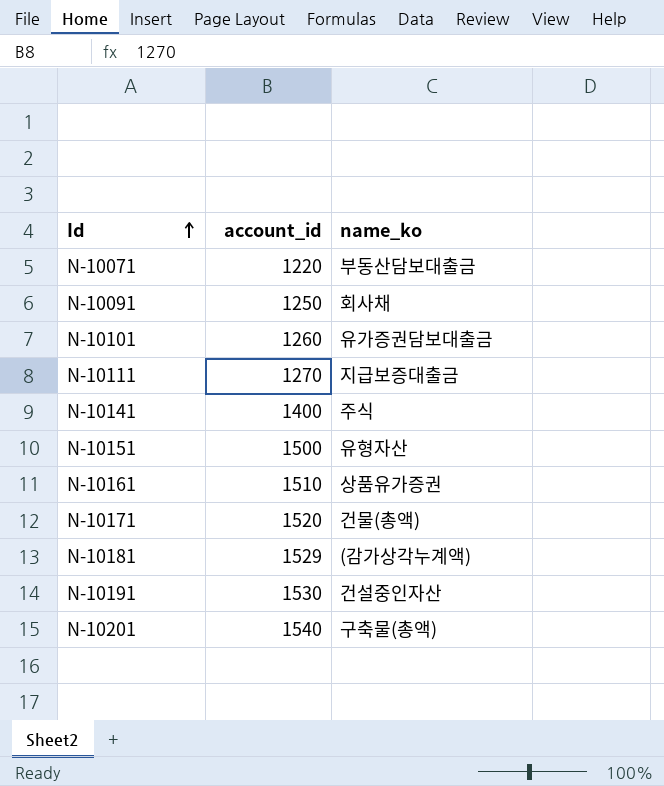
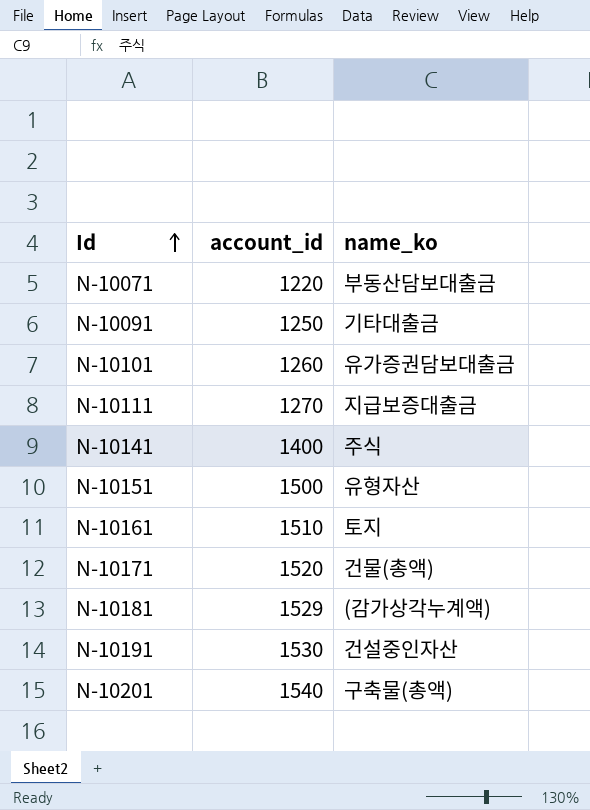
N-10091 | name_ko: 회사채 -> 기타대출금
N-10161 | name_ko: 상품유가증권 -> 토지

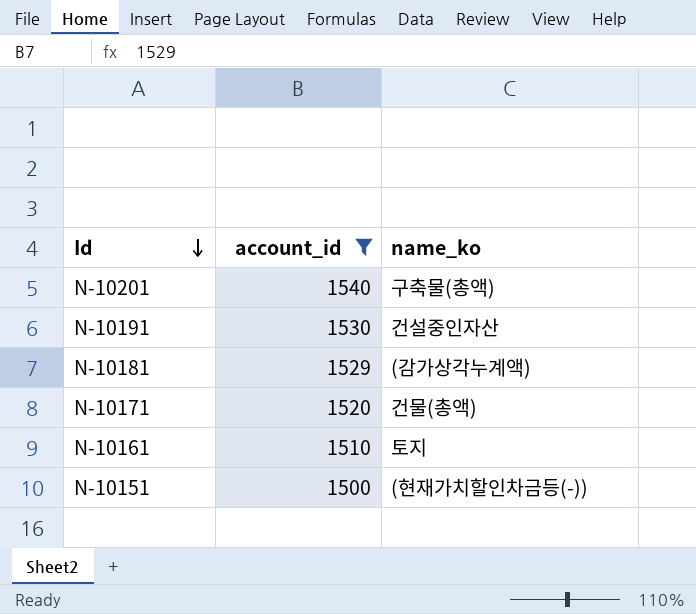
filter: none -> account_id >= 1500
row order: Id ascending -> Id descending
N-10151 | name_ko: 유형자산 -> (현재가치할인차금등(-))

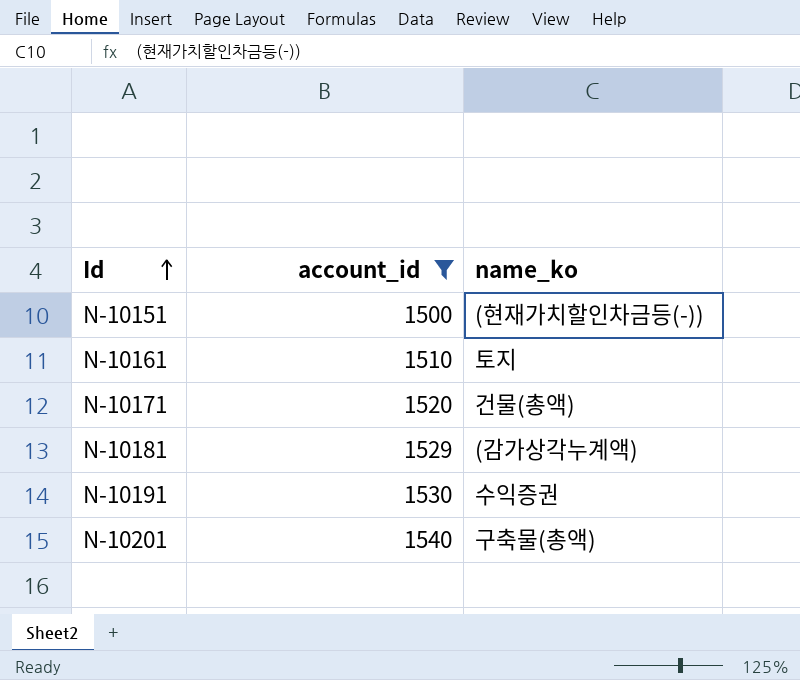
row order: Id descending -> Id ascending
N-10191 | name_ko: 건설중인자산 -> 수익증권

